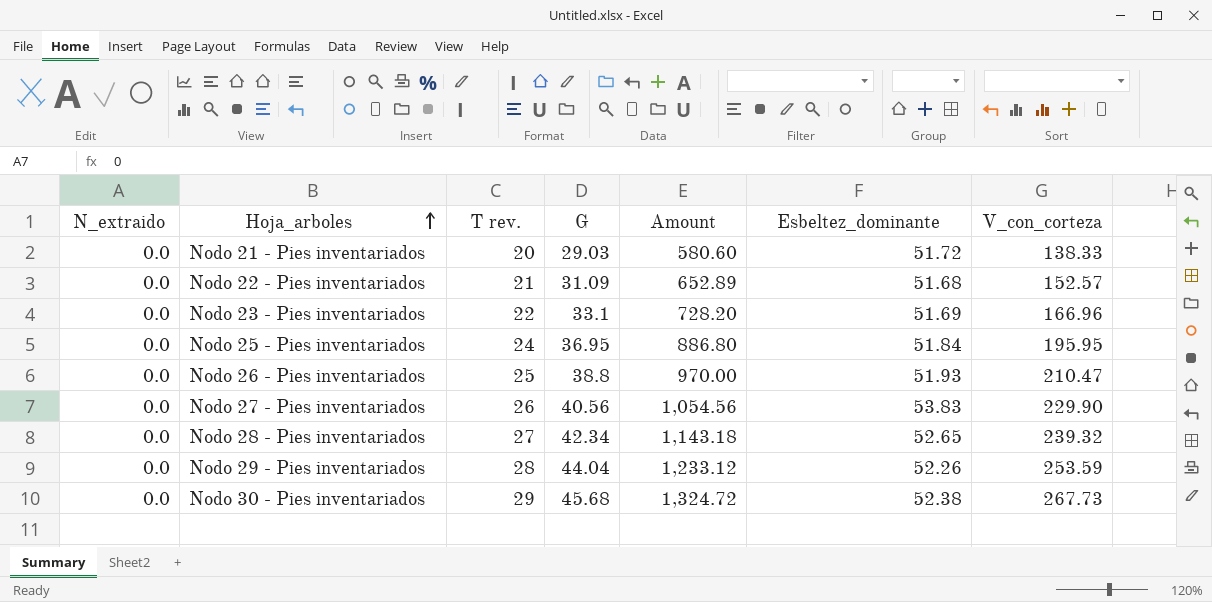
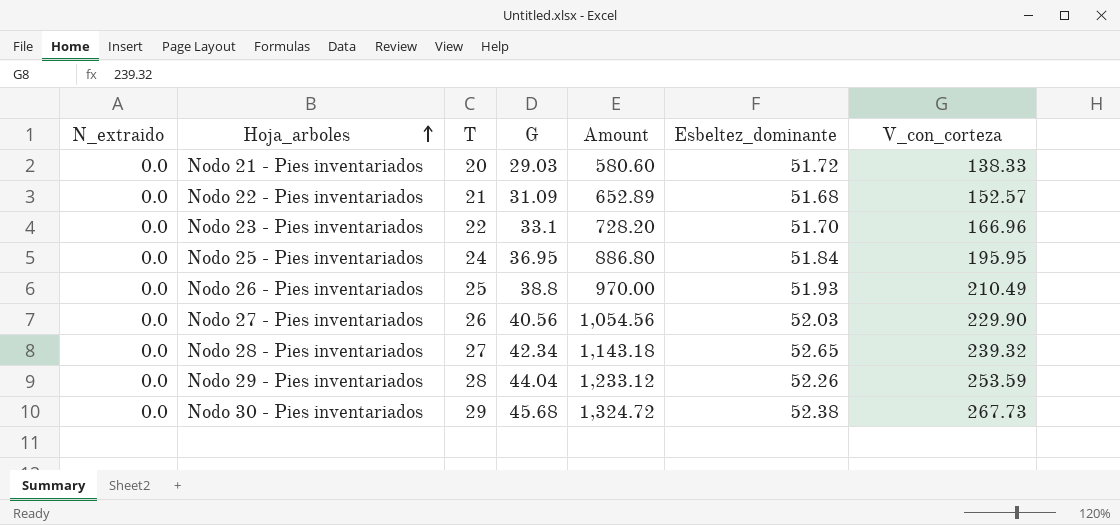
column name: T rev. -> T
Nodo 23 - Pies inventariados | Esbeltez_dominante: 51.69 -> 51.70
Nodo 26 - Pies inventariados | V_con_corteza: 210.47 -> 210.49
Nodo 27 - Pies inventariados | Esbeltez_dominante: 53.83 -> 52.03

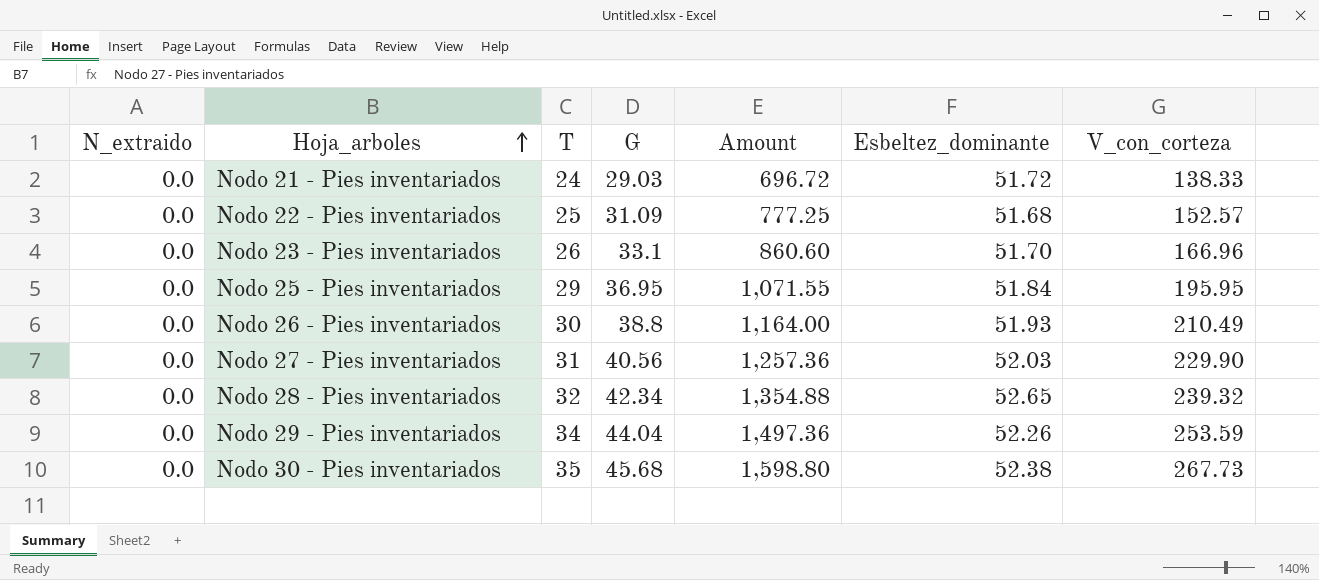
Nodo 21 - Pies inventariados | T: 20 -> 24
Nodo 21 - Pies inventariados | Amount: 580.60 -> 696.72
Nodo 22 - Pies inventariados | T: 21 -> 25
Nodo 22 - Pies inventariados | Amount: 652.89 -> 777.25
Nodo 23 - Pies inventariados | T: 22 -> 26
Nodo 23 - Pies inventariados | Amount: 728.20 -> 860.60
Nodo 25 - Pies inventariados | T: 24 -> 29
Nodo 25 - Pies inventariados | Amount: 886.80 -> 1,071.55
Nodo 26 - Pies inventariados | T: 25 -> 30
Nodo 26 - Pies inventariados | Amount: 970.00 -> 1,164.00
Nodo 27 - Pies inventariados | T: 26 -> 31
Nodo 27 - Pies inventariados | Amount: 1,054.56 -> 1,257.36
Nodo 28 - Pies inventariados | T: 27 -> 32
Nodo 28 - Pies inventariados | Amount: 1,143.18 -> 1,354.88
Nodo 29 - Pies inventariados | T: 28 -> 34
Nodo 29 - Pies inventariados | Amount: 1,233.12 -> 1,497.36
Nodo 30 - Pies inventariados | T: 29 -> 35
Nodo 30 - Pies inventariados | Amount: 1,324.72 -> 1,598.80

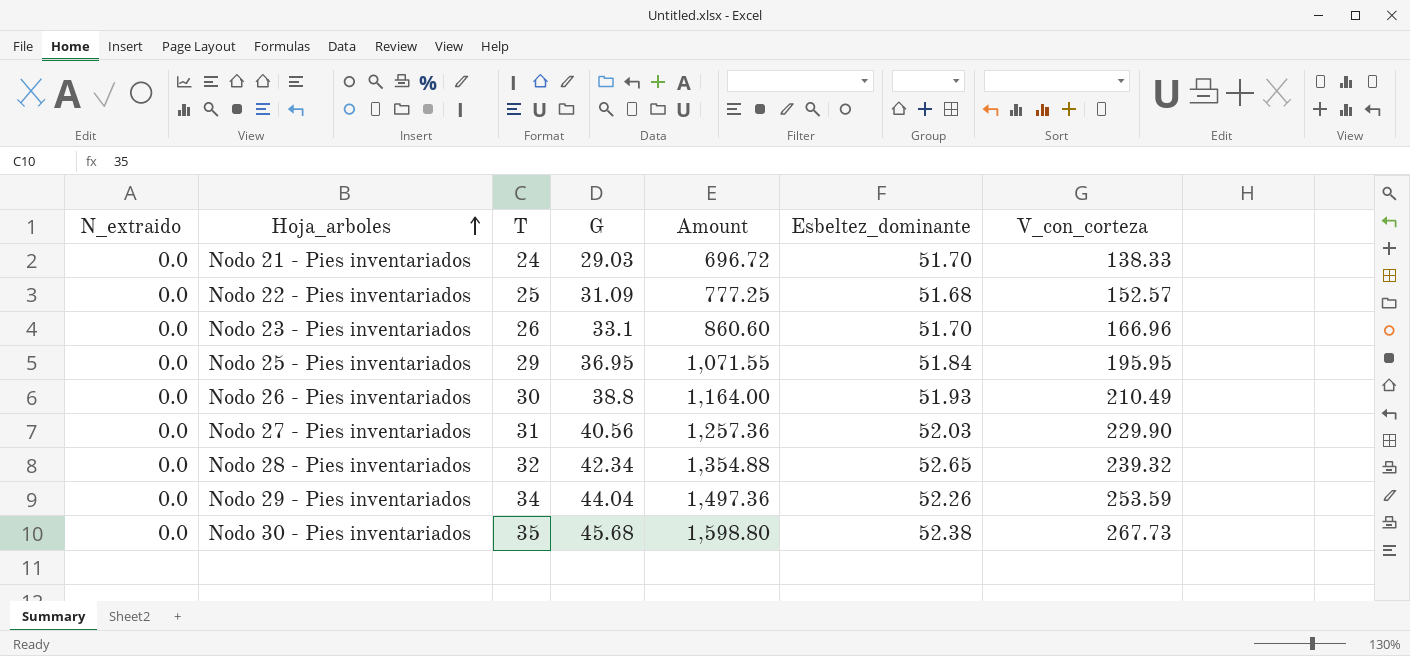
Nodo 21 - Pies inventariados | Esbeltez_dominante: 51.72 -> 51.70

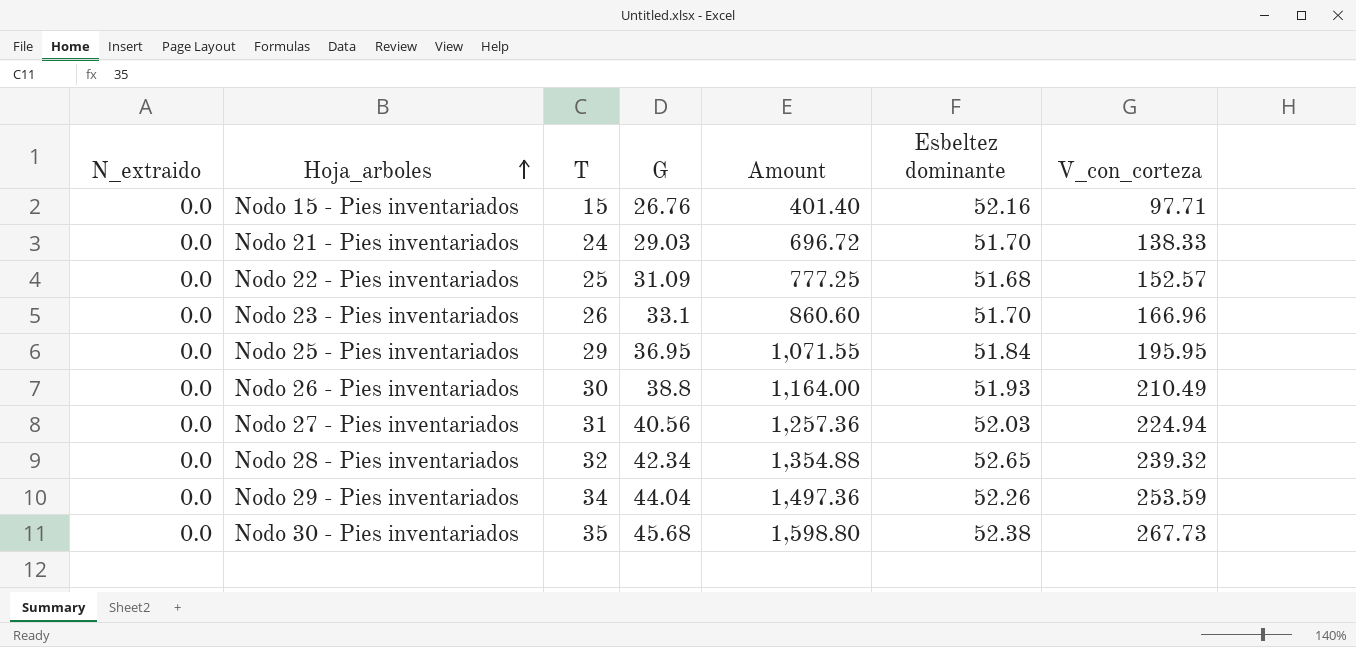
column name: Esbeltez_dominante -> Esbeltez dominante
row Nodo 15 - Pies inventariados: none -> 0.0 | 15 | 26.76 | 401.40 | 52.16 | 97.71
Nodo 27 - Pies inventariados | V_con_corteza: 229.90 -> 224.94

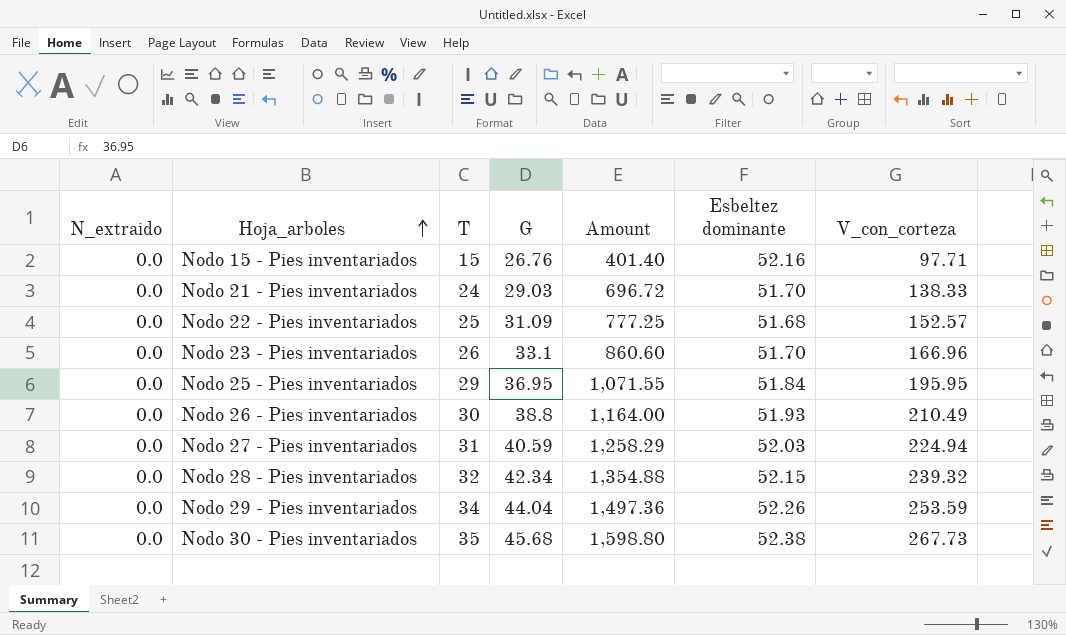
Nodo 27 - Pies inventariados | G: 40.56 -> 40.59
Nodo 27 - Pies inventariados | Amount: 1,257.36 -> 1,258.29
Nodo 28 - Pies inventariados | Esbeltez dominante: 52.65 -> 52.15

